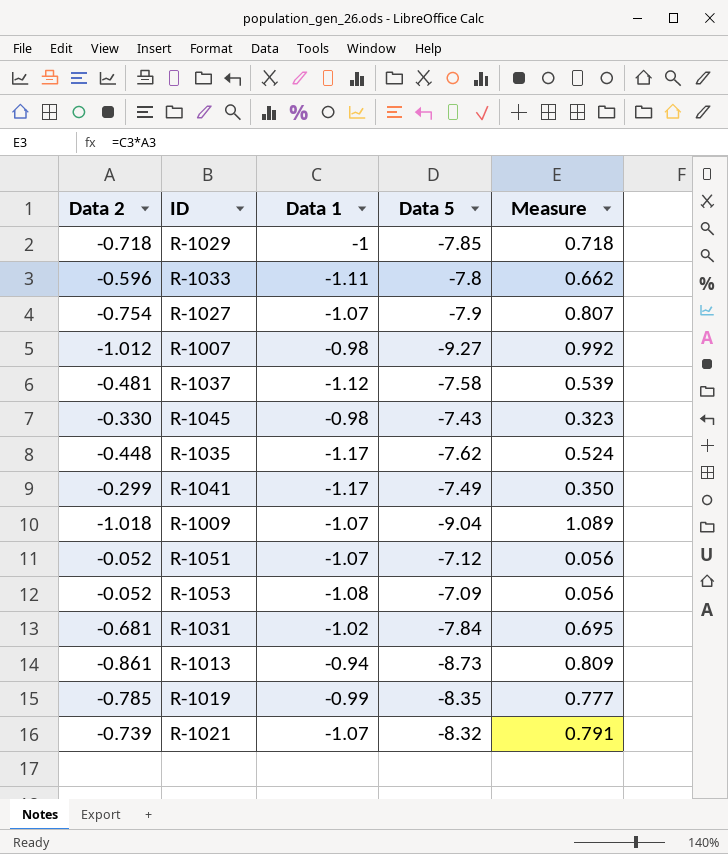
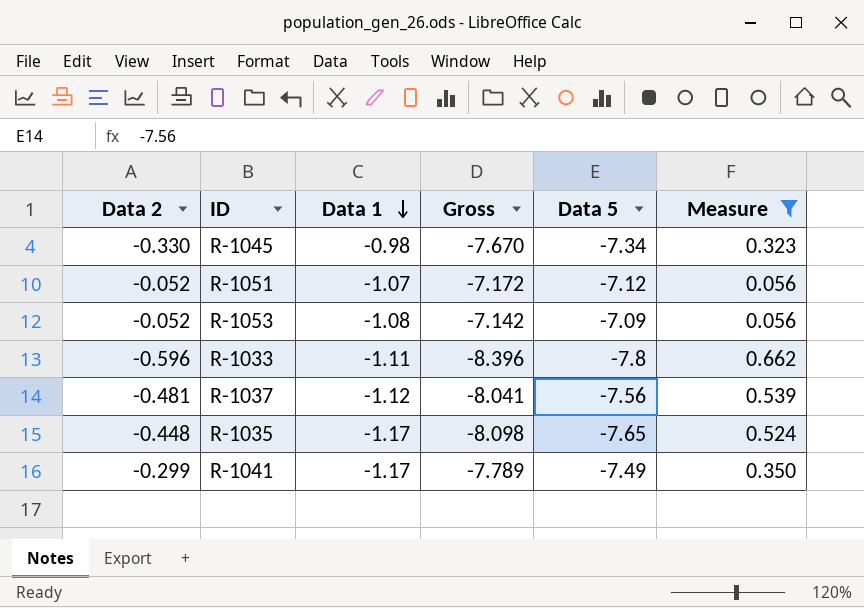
filter: none -> Measure <= 0.662
row order: none -> Data 1 descending
column Gross | formula: none -> [Data 2] + [Data 5]
R-1045 | Data 5: -7.43 -> -7.34
R-1037 | Data 5: -7.58 -> -7.56
R-1035 | Data 5: -7.62 -> -7.65

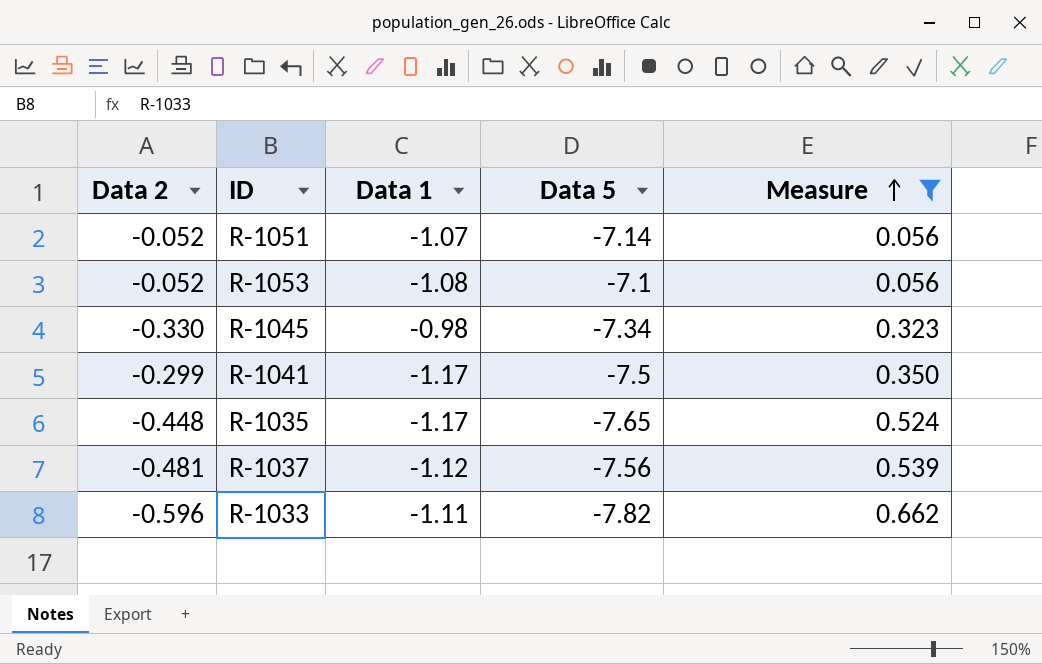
row order: Data 1 descending -> Measure ascending
column Gross | formula: [Data 2] + [Data 5] -> none
R-1051 | Data 5: -7.12 -> -7.14
R-1053 | Data 5: -7.09 -> -7.1
R-1041 | Data 5: -7.49 -> -7.5
R-1033 | Data 5: -7.8 -> -7.82

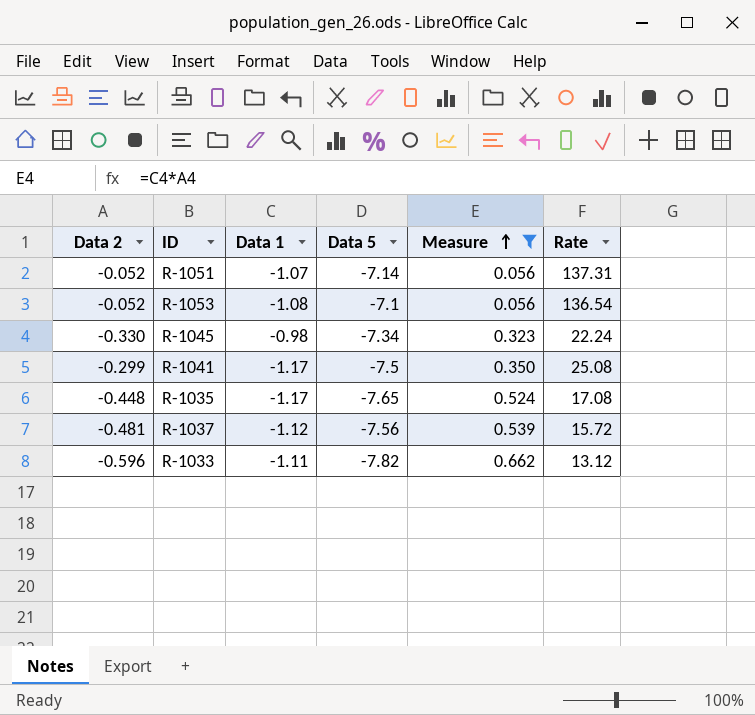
column Rate | formula: none -> [Data 5] / [Data 2]

